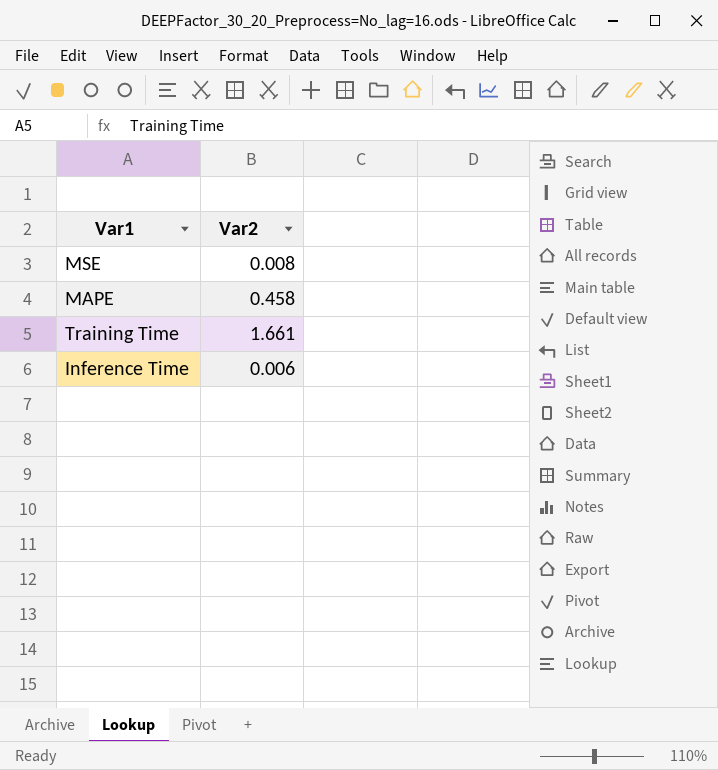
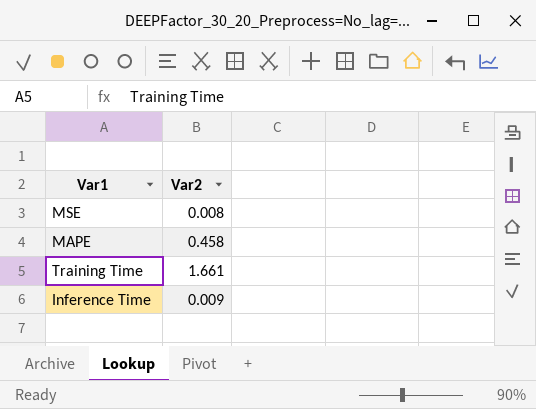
Inference Time | Var2: 0.006 -> 0.009

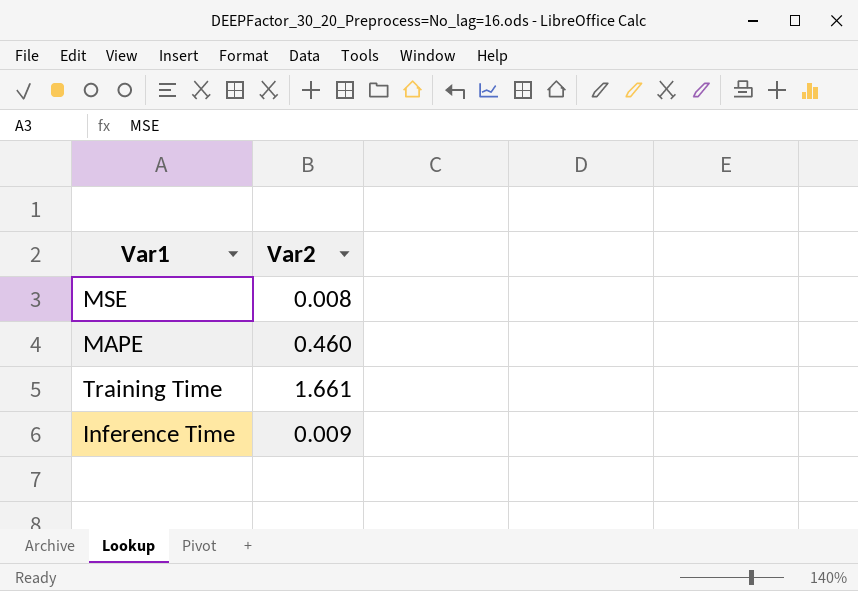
MAPE | Var2: 0.458 -> 0.460

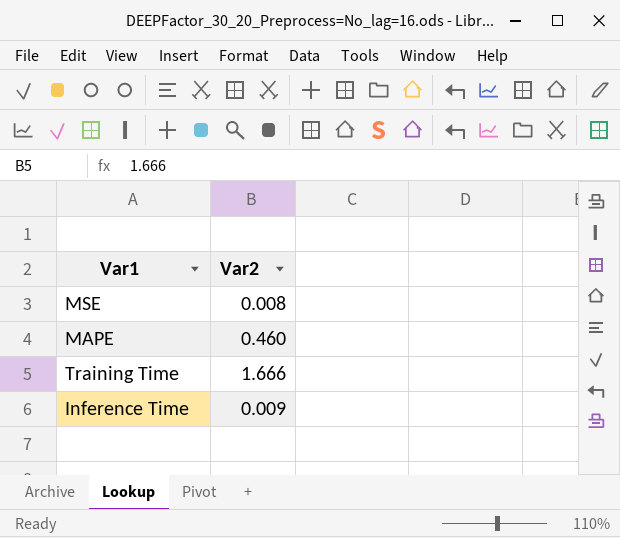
Training Time | Var2: 1.661 -> 1.666

